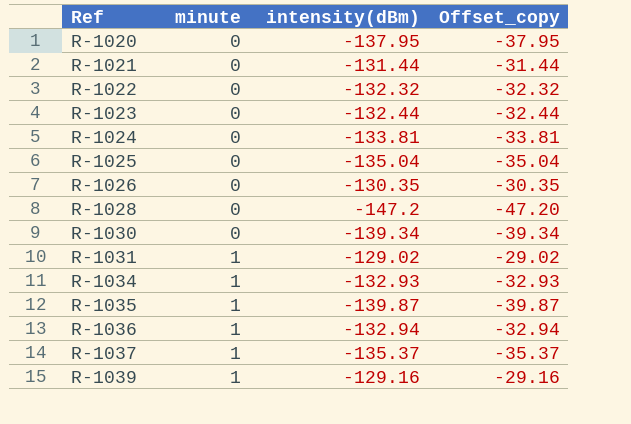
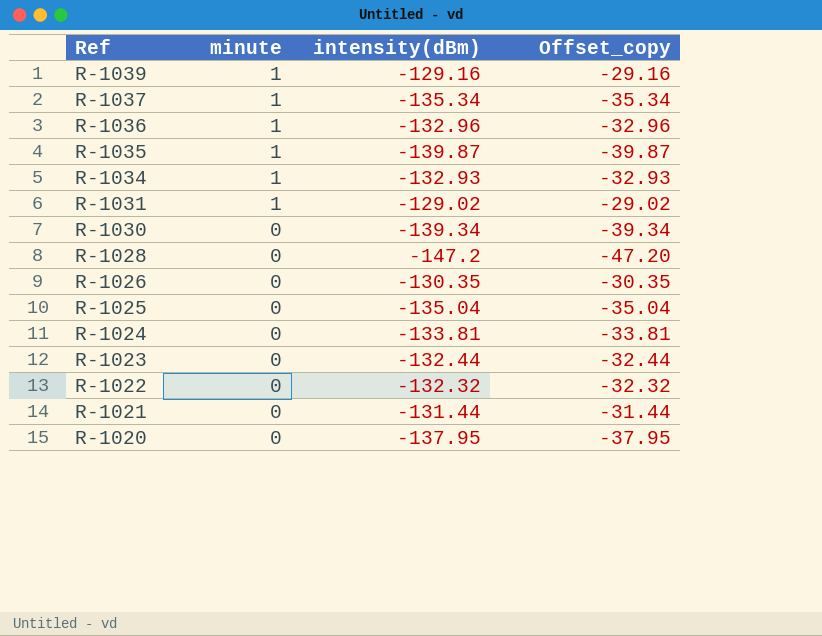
row order: Ref ascending -> Ref descending
R-1037 | intensity(dBm): -135.37 -> -135.34
R-1037 | Offset_copy: -35.37 -> -35.34
R-1036 | intensity(dBm): -132.94 -> -132.96
R-1036 | Offset_copy: -32.94 -> -32.96

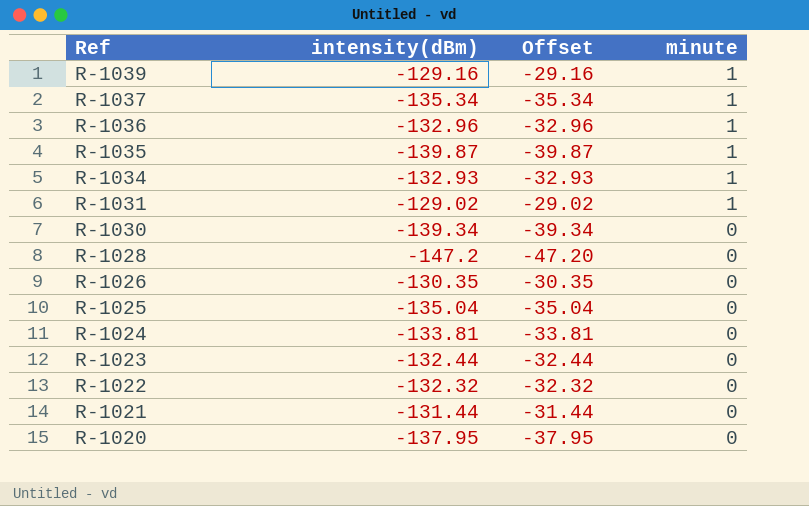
column name: Offset_copy -> Offset
column minute | position: 2 -> 4

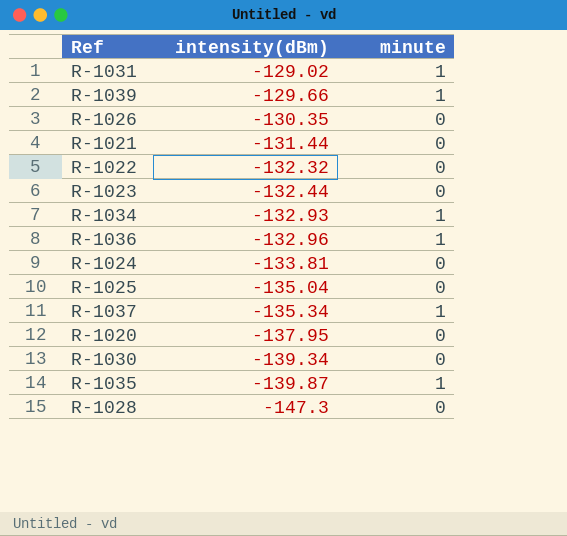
row order: Ref descending -> intensity(dBm) descending
column Offset | formula: [intensity(dBm)] + 100 -> none
R-1039 | intensity(dBm): -129.16 -> -129.66
R-1028 | intensity(dBm): -147.2 -> -147.3

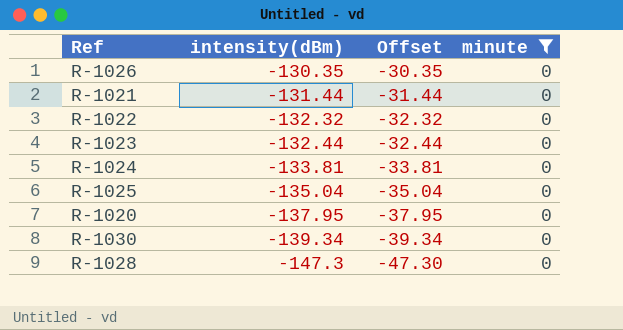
filter: none -> minute = 0
column Offset | formula: none -> [intensity(dBm)] + 100

